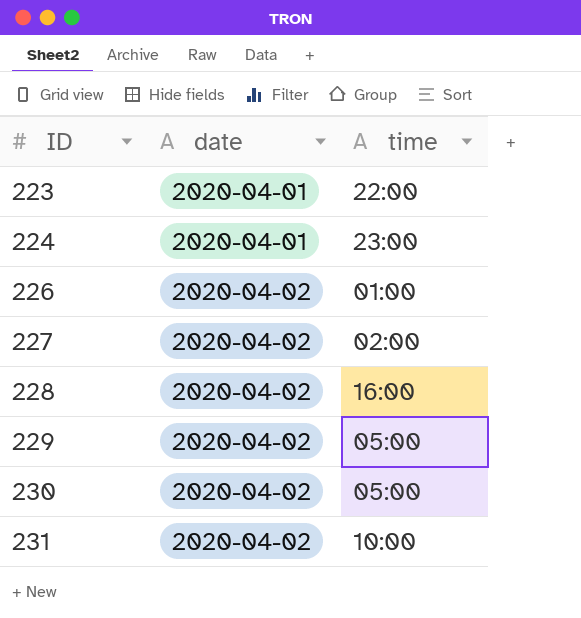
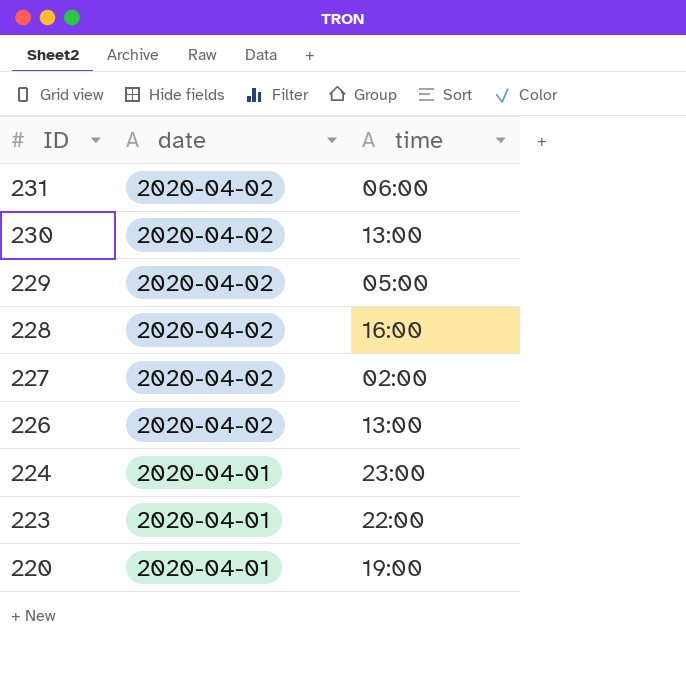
row order: ID ascending -> ID descending
231 | time: 10:00 -> 06:00
230 | time: 05:00 -> 13:00
226 | time: 01:00 -> 13:00
row 220: none -> 2020-04-01 | 19:00

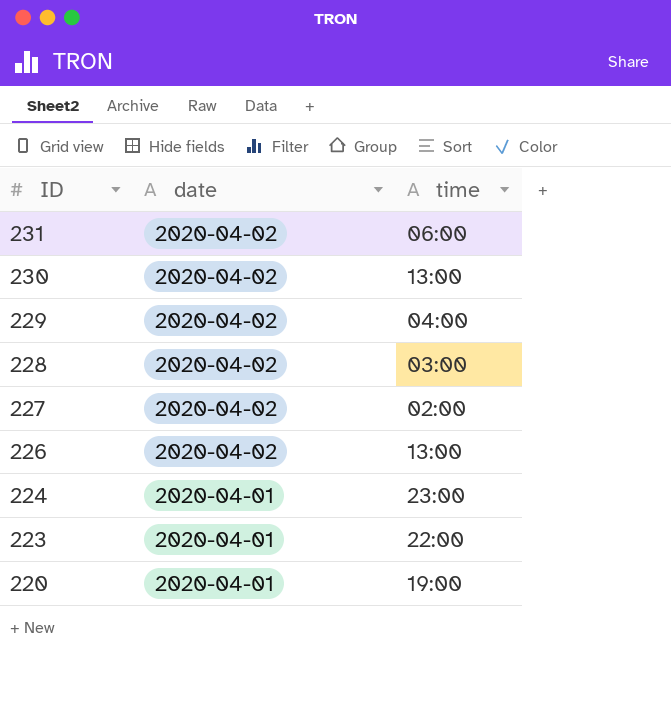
229 | time: 05:00 -> 04:00
228 | time: 16:00 -> 03:00

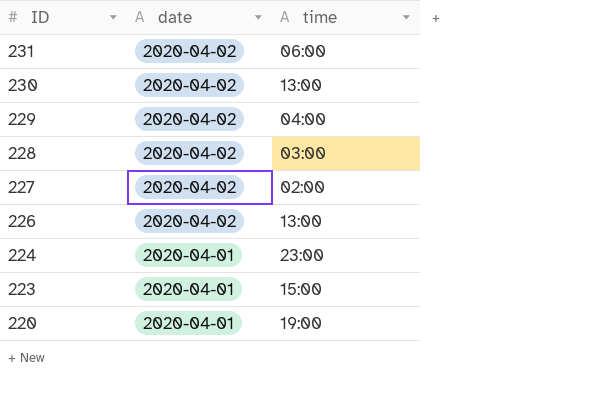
223 | time: 22:00 -> 15:00

